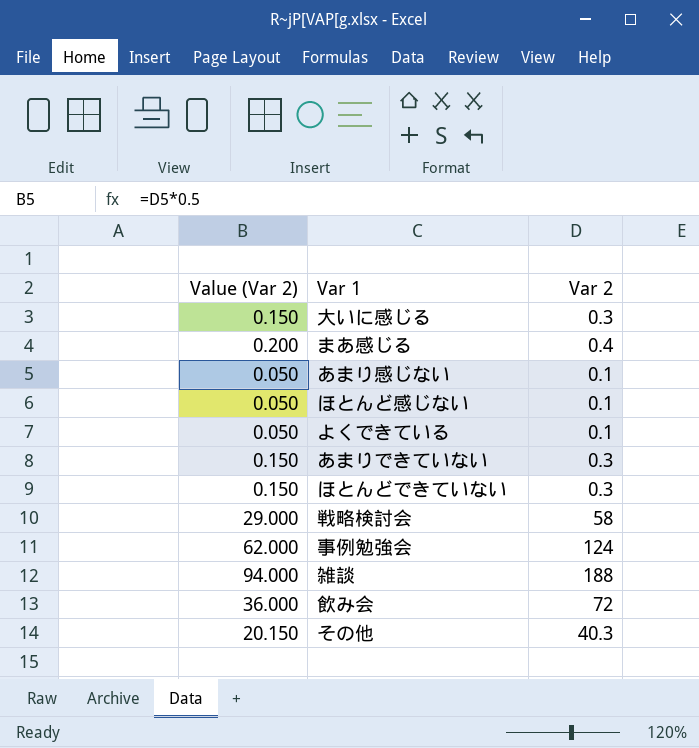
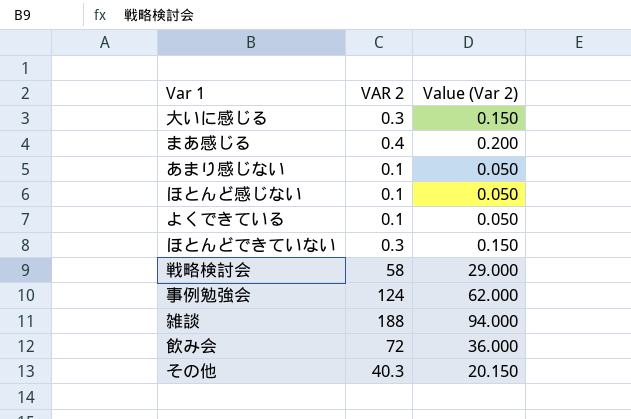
column name: Var 2 -> VAR 2
column Value (Var 2) | position: 1 -> 3
row あまりできていない: 0.150 | 0.3 -> none

